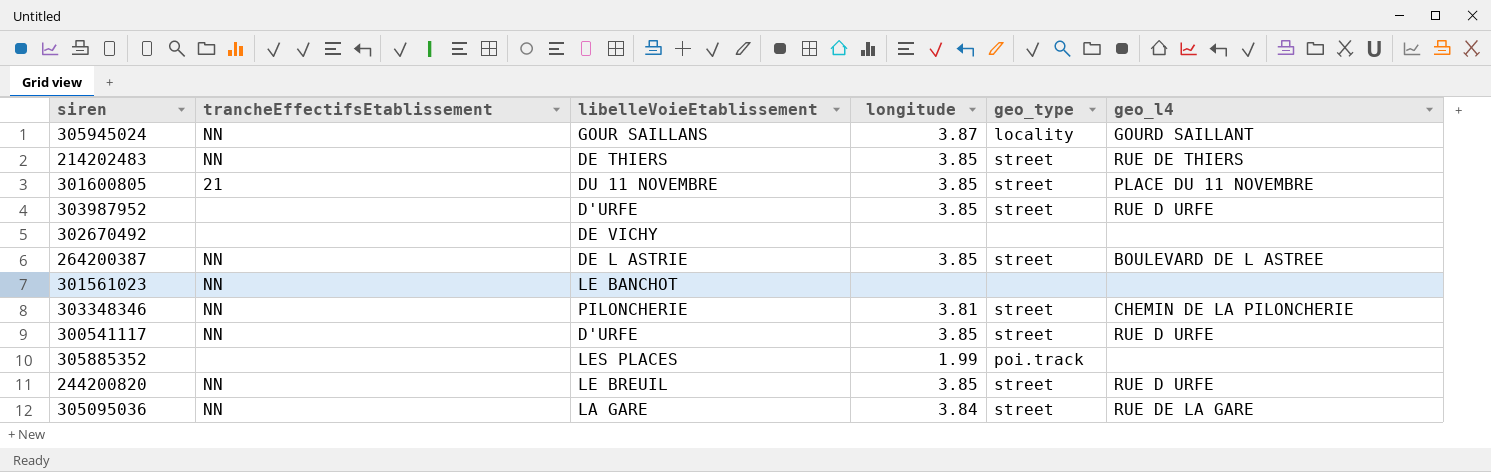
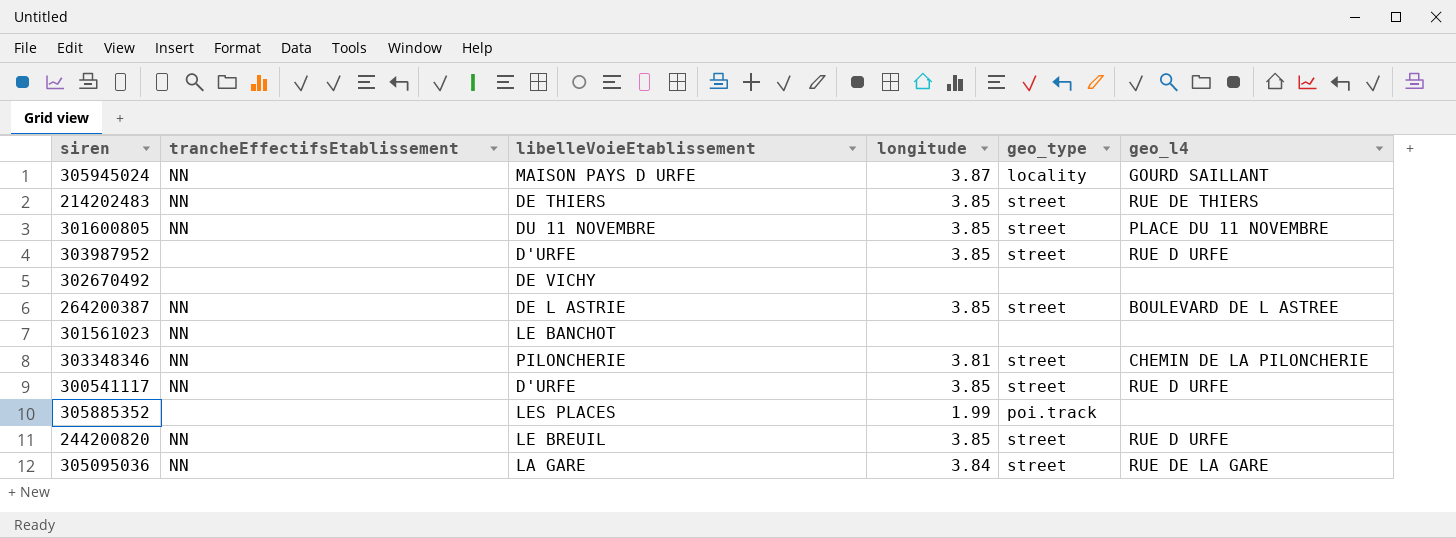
305945024 | libelleVoieEtablissement: GOUR SAILLANS -> MAISON PAYS D URFE
301600805 | trancheEffectifsEtablissement: 21 -> NN

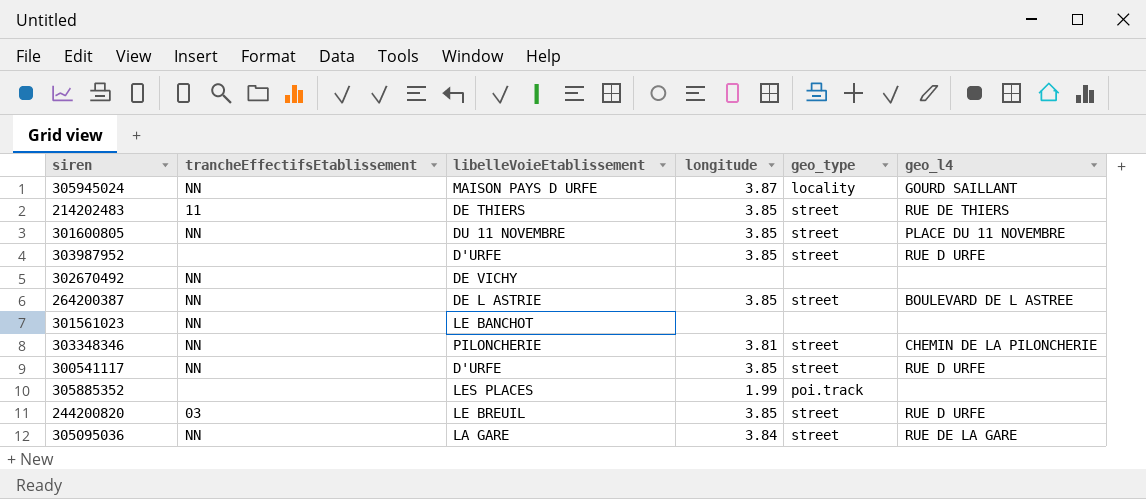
214202483 | trancheEffectifsEtablissement: NN -> 11
302670492 | trancheEffectifsEtablissement: none -> NN
244200820 | trancheEffectifsEtablissement: NN -> 03

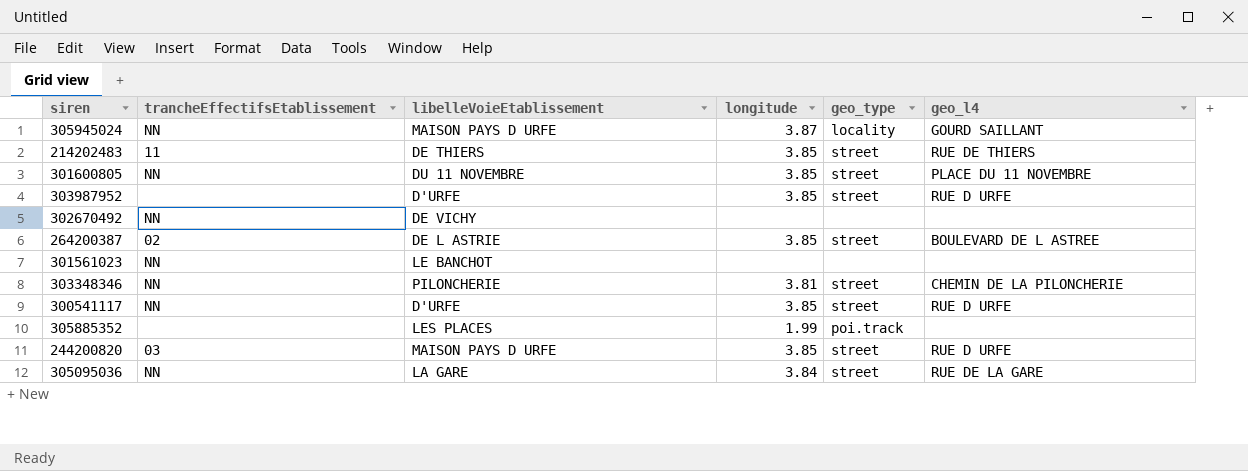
264200387 | trancheEffectifsEtablissement: NN -> 02
244200820 | libelleVoieEtablissement: LE BREUIL -> MAISON PAYS D URFE

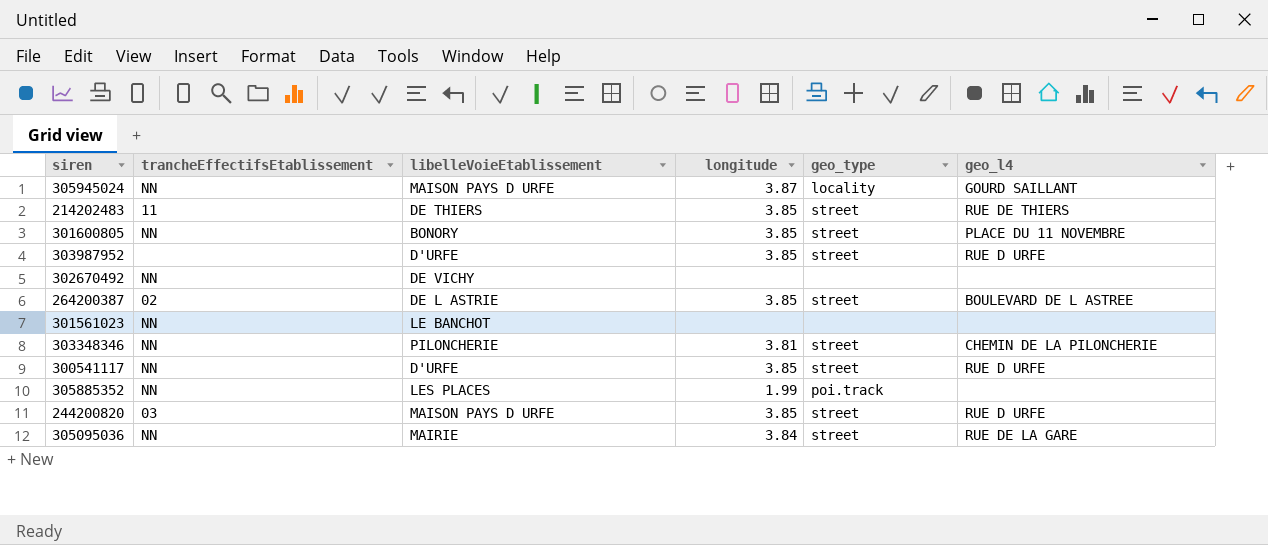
301600805 | libelleVoieEtablissement: DU 11 NOVEMBRE -> BONORY
305885352 | trancheEffectifsEtablissement: none -> NN
305095036 | libelleVoieEtablissement: LA GARE -> MAIRIE

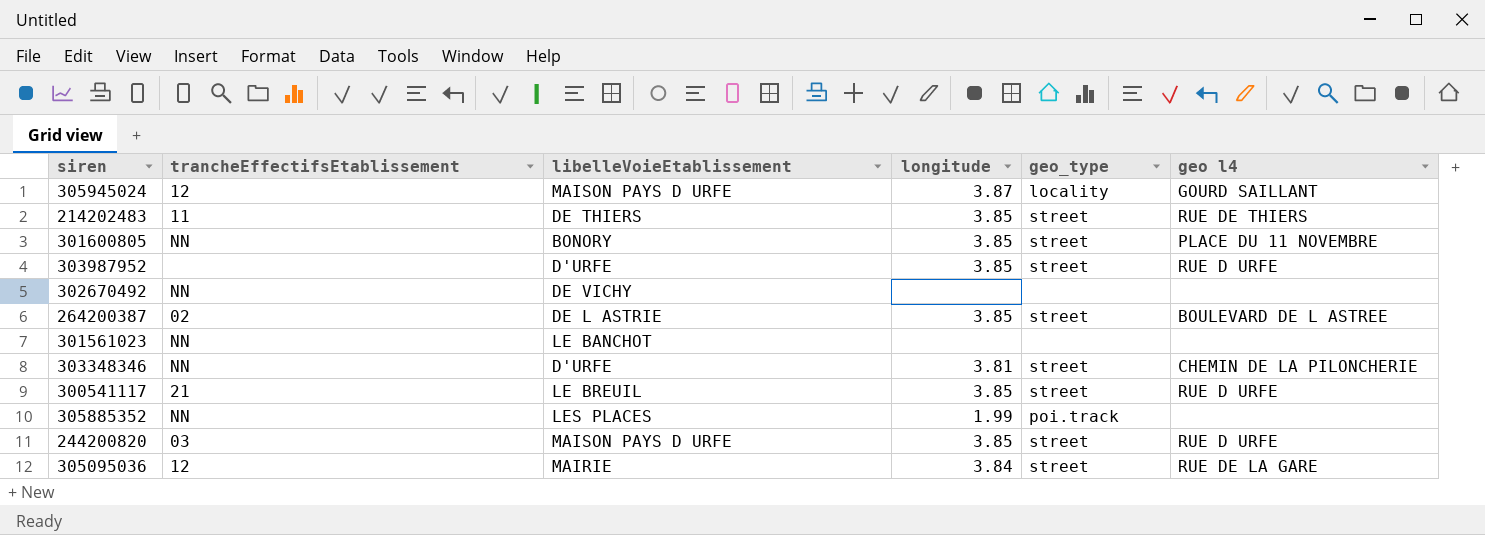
column name: geo_l4 -> geo l4
305945024 | trancheEffectifsEtablissement: NN -> 12
303348346 | libelleVoieEtablissement: PILONCHERIE -> D'URFE
300541117 | trancheEffectifsEtablissement: NN -> 21
300541117 | libelleVoieEtablissement: D'URFE -> LE BREUIL
305095036 | trancheEffectifsEtablissement: NN -> 12

